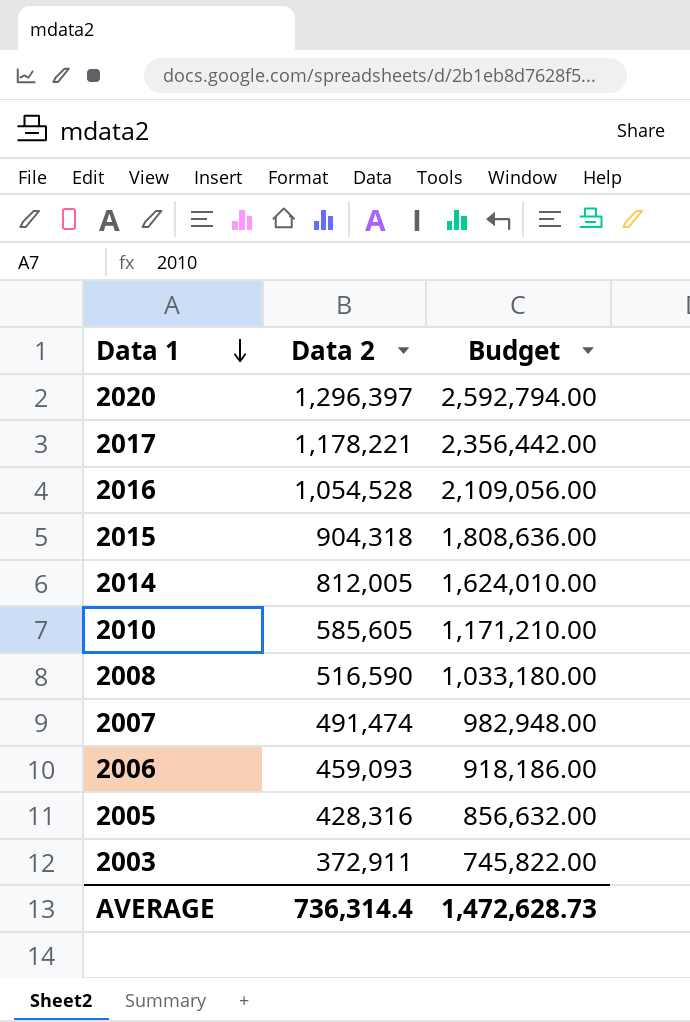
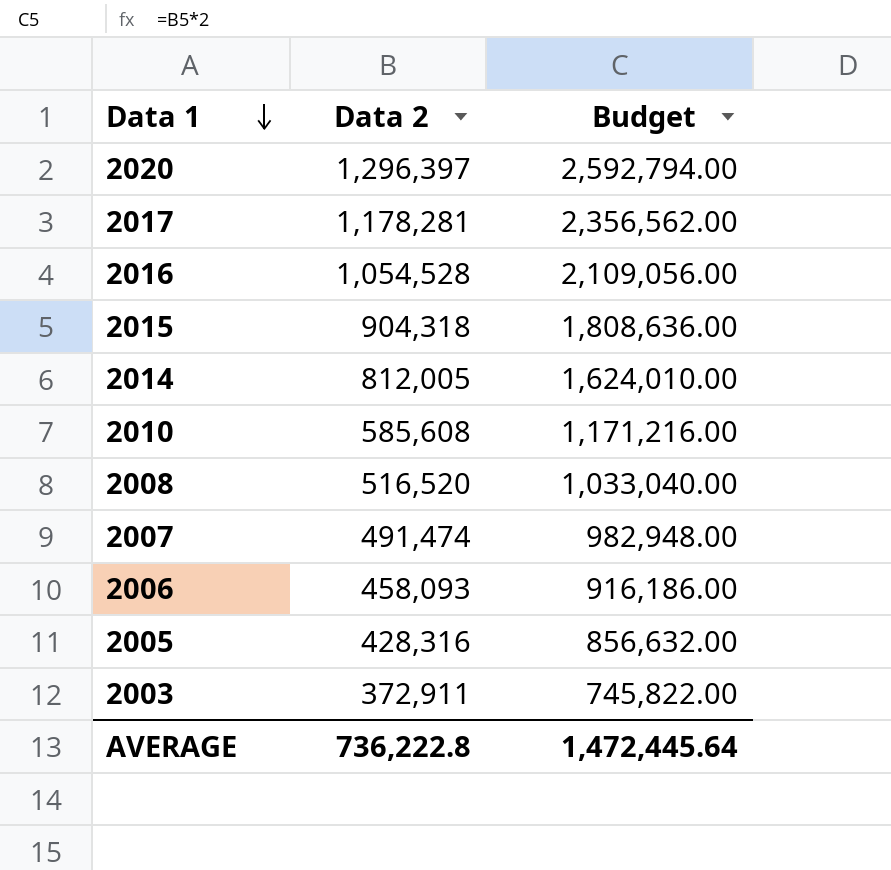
2017 | Data 2: 1,178,221 -> 1,178,281
2017 | Budget: 2,356,442.00 -> 2,356,562.00
2010 | Data 2: 585,605 -> 585,608
2010 | Budget: 1,171,210.00 -> 1,171,216.00
2008 | Data 2: 516,590 -> 516,520
2008 | Budget: 1,033,180.00 -> 1,033,040.00
2006 | Data 2: 459,093 -> 458,093
2006 | Budget: 918,186.00 -> 916,186.00
AVERAGE | Data 2: 736,314.4 -> 736,222.8
AVERAGE | Budget: 1,472,628.73 -> 1,472,445.64

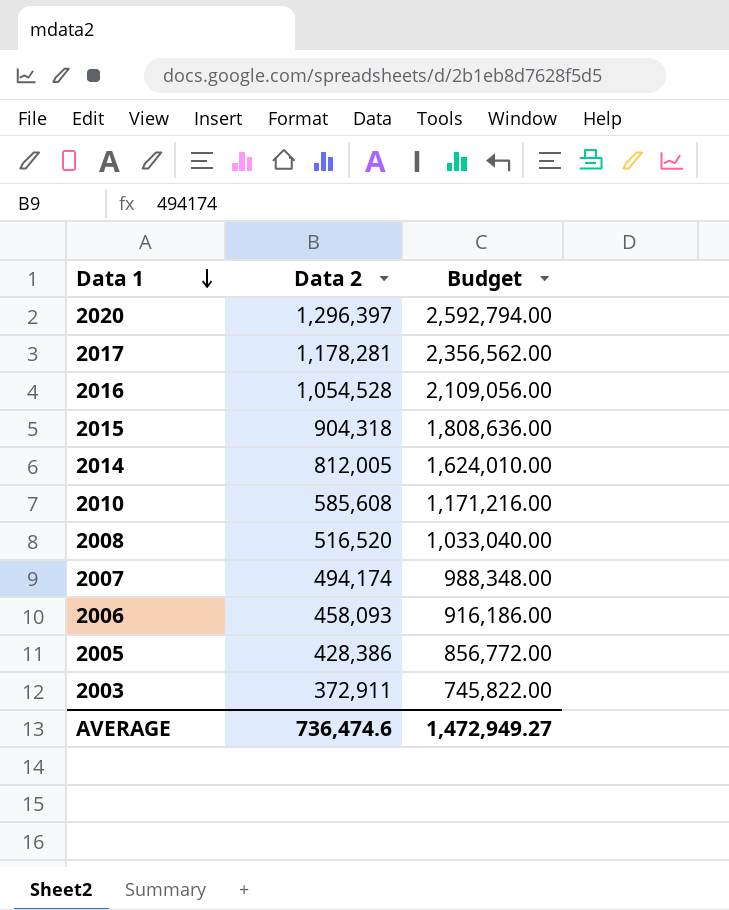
2007 | Data 2: 491,474 -> 494,174
2007 | Budget: 982,948.00 -> 988,348.00
2005 | Data 2: 428,316 -> 428,386
2005 | Budget: 856,632.00 -> 856,772.00
AVERAGE | Data 2: 736,222.8 -> 736,474.6
AVERAGE | Budget: 1,472,445.64 -> 1,472,949.27

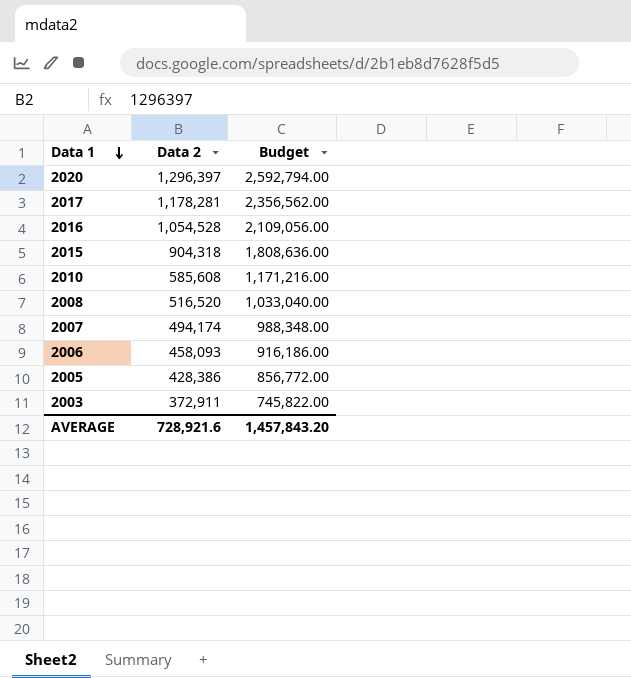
row 2014: 812,005 | 1,624,010.00 -> none
AVERAGE | Data 2: 736,474.6 -> 728,921.6
AVERAGE | Budget: 1,472,949.27 -> 1,457,843.20

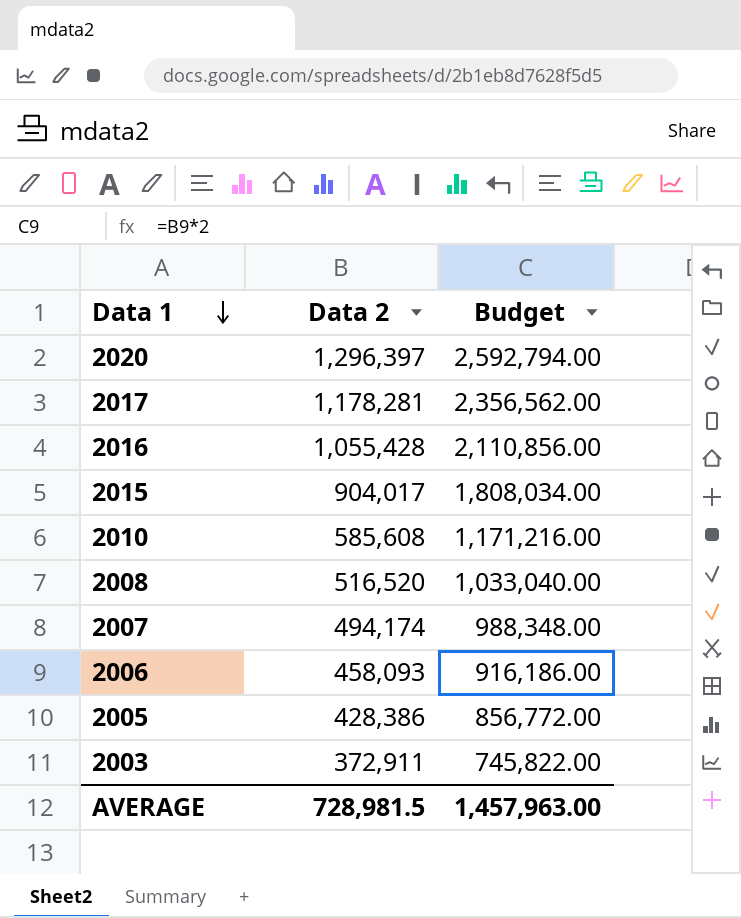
2016 | Data 2: 1,054,528 -> 1,055,428
2016 | Budget: 2,109,056.00 -> 2,110,856.00
2015 | Data 2: 904,318 -> 904,017
2015 | Budget: 1,808,636.00 -> 1,808,034.00
AVERAGE | Data 2: 728,921.6 -> 728,981.5
AVERAGE | Budget: 1,457,843.20 -> 1,457,963.00

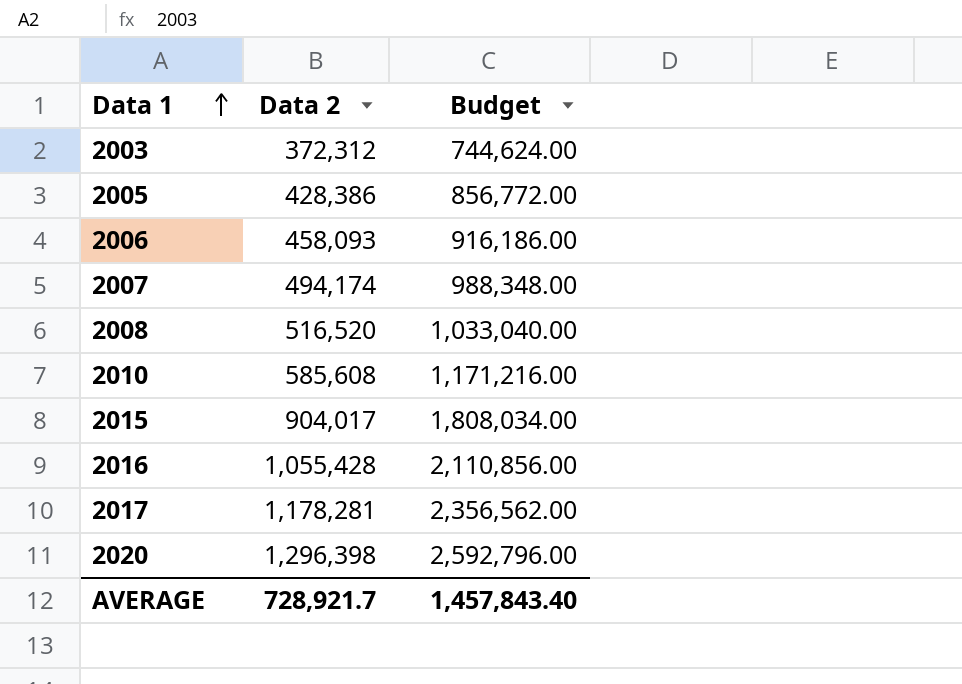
row order: Data 1 descending -> Data 1 ascending
2003 | Data 2: 372,911 -> 372,312
2003 | Budget: 745,822.00 -> 744,624.00
2020 | Data 2: 1,296,397 -> 1,296,398
2020 | Budget: 2,592,794.00 -> 2,592,796.00
AVERAGE | Data 2: 728,981.5 -> 728,921.7
AVERAGE | Budget: 1,457,963.00 -> 1,457,843.40

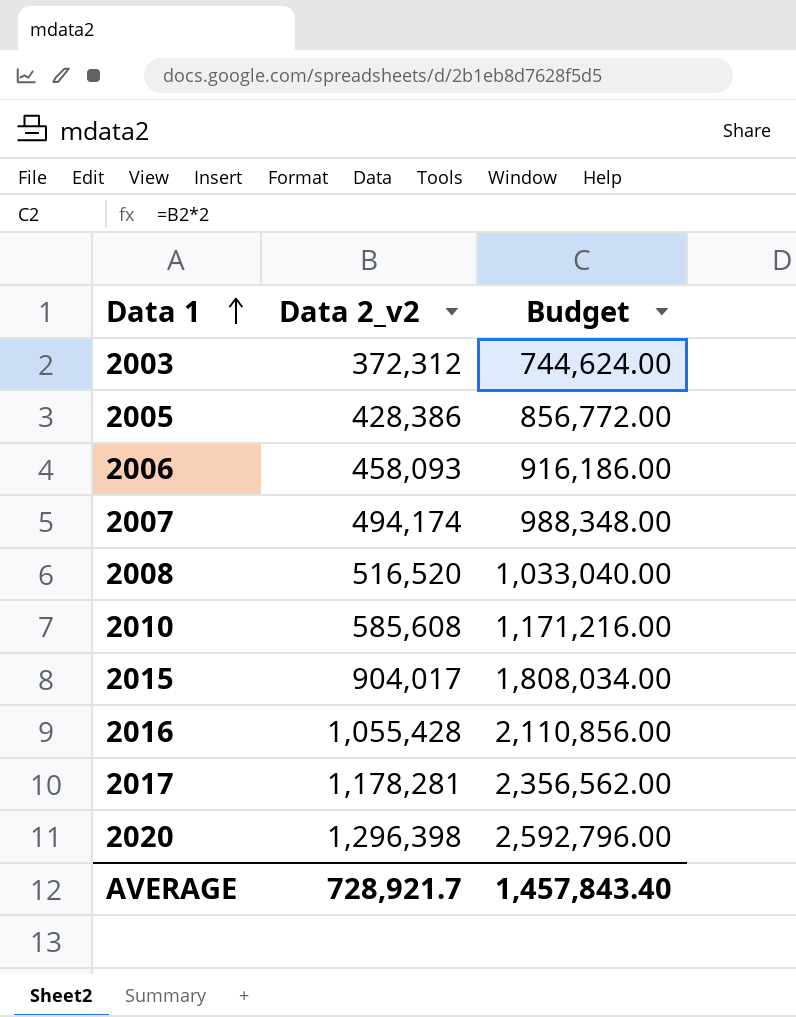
column name: Data 2 -> Data 2_v2

